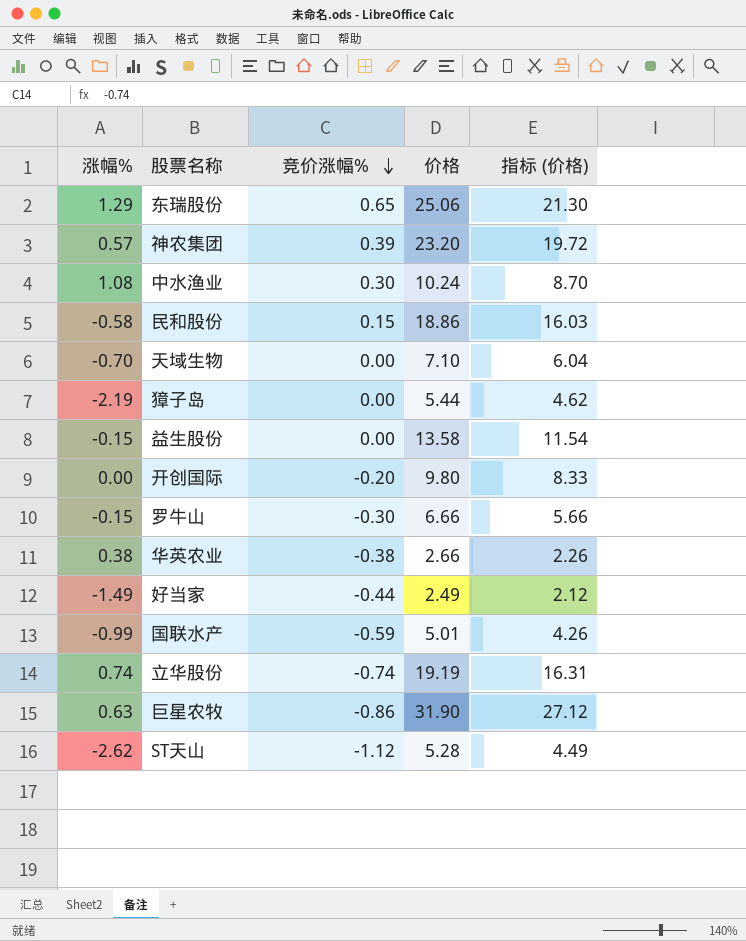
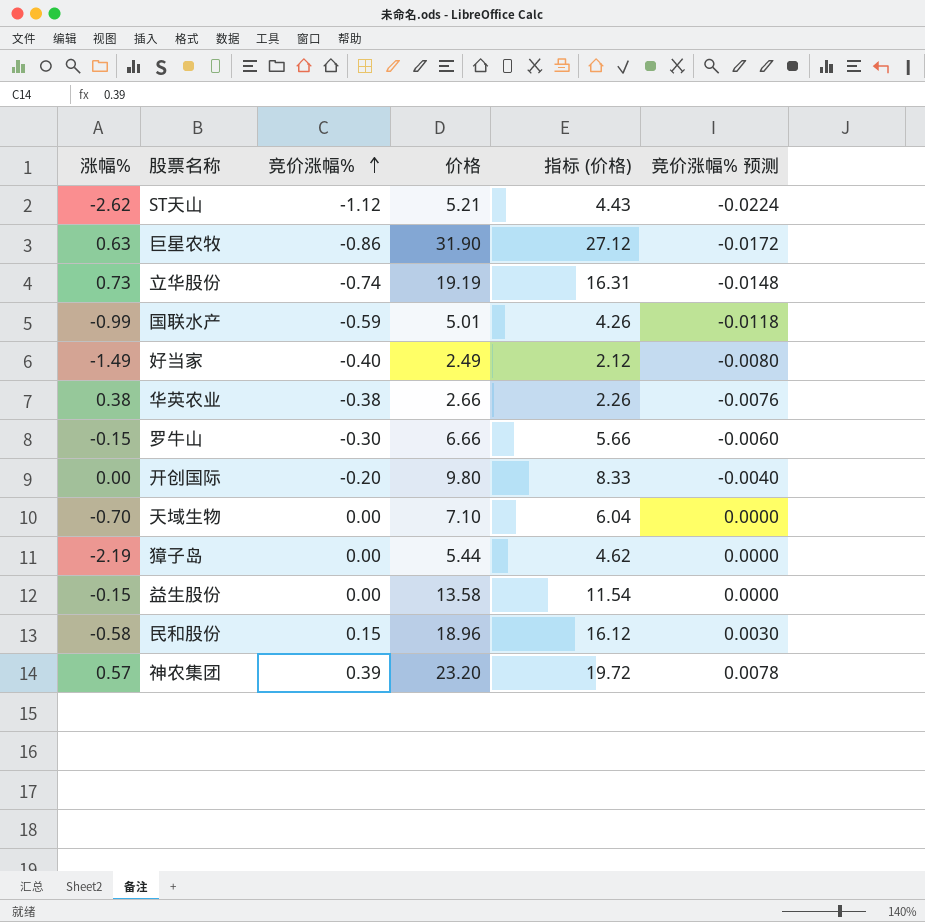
row order: 竞价涨幅% descending -> 竞价涨幅% ascending
column 竞价涨幅% 预测 | formula: none -> [竞价涨幅%] * 0.02
row 东瑞股份: 1.29 | 0.65 | 25.06 | 21.30 -> none
row 中水渔业: 1.08 | 0.30 | 10.24 | 8.70 -> none
ST天山 | 价格: 5.28 -> 5.21
ST天山 | 指标 (价格): 4.49 -> 4.43
立华股份 | 涨幅%: 0.74 -> 0.73
好当家 | 竞价涨幅%: -0.44 -> -0.40
民和股份 | 价格: 18.86 -> 18.96
民和股份 | 指标 (价格): 16.03 -> 16.12

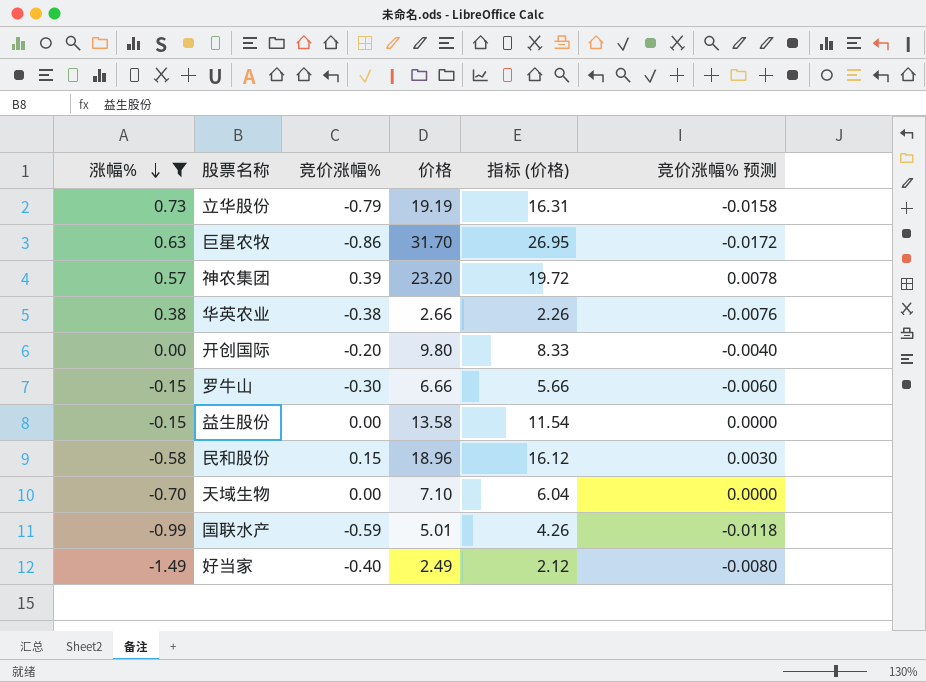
filter: none -> 涨幅% >= -1.49
row order: 竞价涨幅% ascending -> 涨幅% descending
立华股份 | 竞价涨幅%: -0.74 -> -0.79
立华股份 | 竞价涨幅% 预测: -0.0148 -> -0.0158
巨星农牧 | 价格: 31.90 -> 31.70
巨星农牧 | 指标 (价格): 27.12 -> 26.95

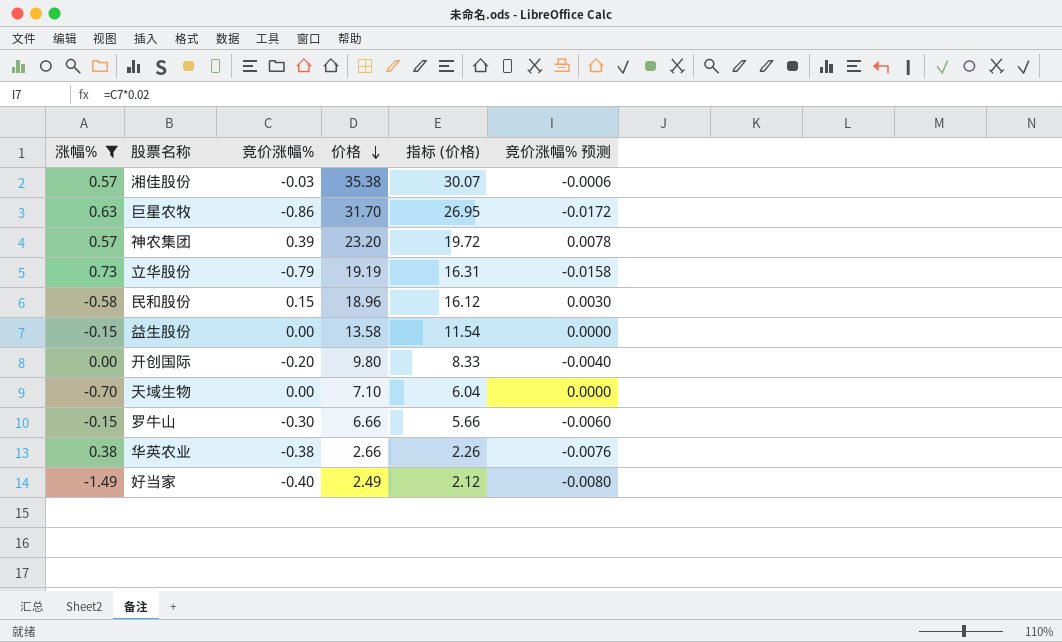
row order: 涨幅% descending -> 价格 descending
row 国联水产: -0.99 | -0.59 | 5.01 | 4.26 | -0.0118 -> none
row 湘佳股份: none -> 0.57 | -0.03 | 35.38 | 30.07 | -0.0006

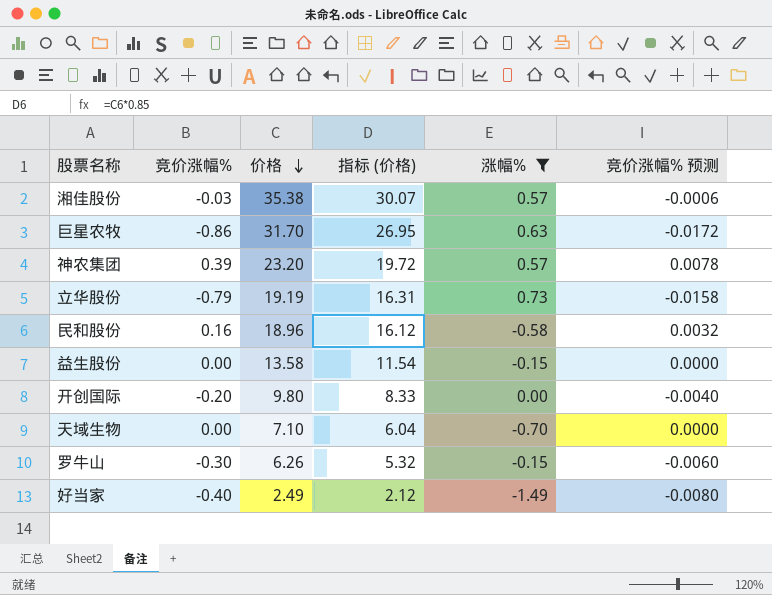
column 涨幅% | position: 1 -> 5
row 华英农业: 0.38 | -0.38 | 2.66 | 2.26 | -0.0076 -> none
民和股份 | 竞价涨幅%: 0.15 -> 0.16
民和股份 | 竞价涨幅% 预测: 0.0030 -> 0.0032
罗牛山 | 价格: 6.66 -> 6.26
罗牛山 | 指标 (价格): 5.66 -> 5.32

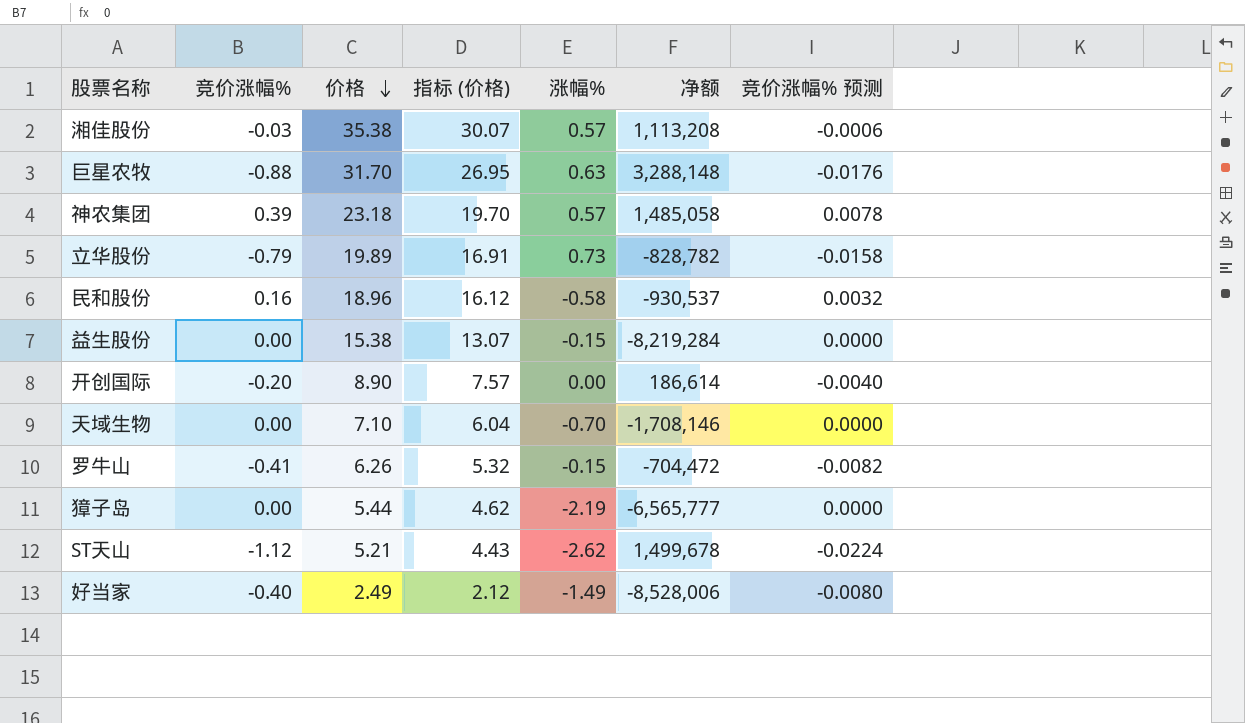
filter: 涨幅% >= -1.49 -> none
column 净额 | position: none -> 6
巨星农牧 | 竞价涨幅%: -0.86 -> -0.88
巨星农牧 | 竞价涨幅% 预测: -0.0172 -> -0.0176
神农集团 | 价格: 23.20 -> 23.18
神农集团 | 指标 (价格): 19.72 -> 19.70
立华股份 | 价格: 19.19 -> 19.89
立华股份 | 指标 (价格): 16.31 -> 16.91
益生股份 | 价格: 13.58 -> 15.38
益生股份 | 指标 (价格): 11.54 -> 13.07
开创国际 | 价格: 9.80 -> 8.90
开创国际 | 指标 (价格): 8.33 -> 7.57
罗牛山 | 竞价涨幅%: -0.30 -> -0.41
罗牛山 | 竞价涨幅% 预测: -0.0060 -> -0.0082

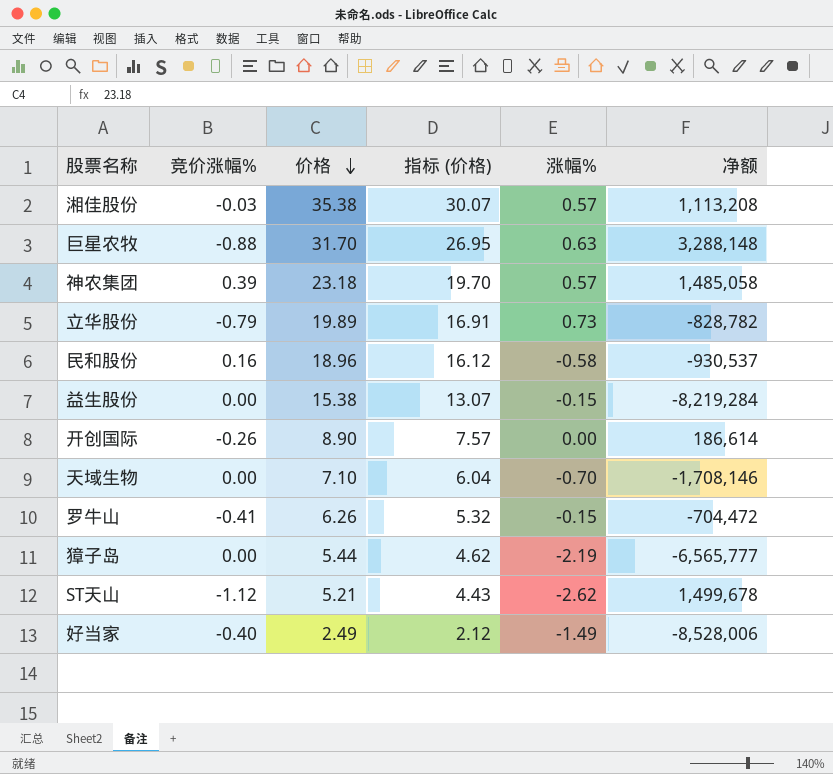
column 竞价涨幅% 预测 | formula: [竞价涨幅%] * 0.02 -> none
开创国际 | 竞价涨幅%: -0.20 -> -0.26

